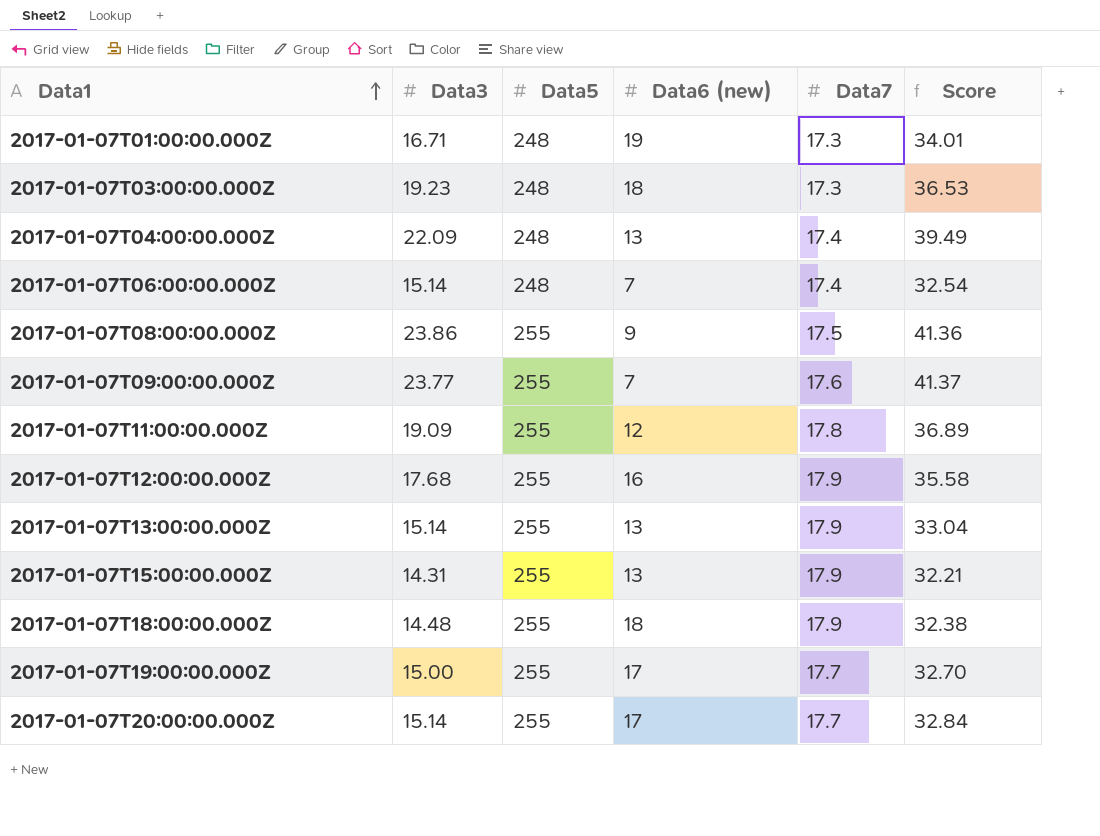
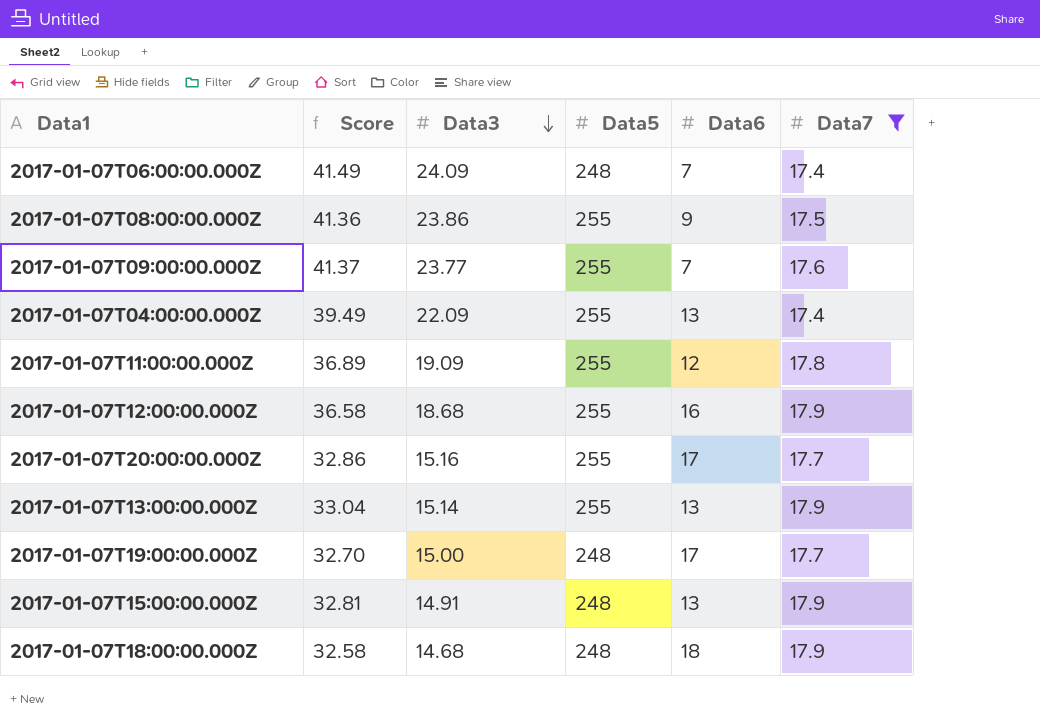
filter: none -> Data7 != 17.3
row order: Data1 ascending -> Data3 descending
column Score | position: 6 -> 2
column name: Data6 (new) -> Data6
2017-01-07T06:00:00.000Z | Score: 32.54 -> 41.49
2017-01-07T06:00:00.000Z | Data3: 15.14 -> 24.09
2017-01-07T04:00:00.000Z | Data5: 248 -> 255
2017-01-07T12:00:00.000Z | Score: 35.58 -> 36.58
2017-01-07T12:00:00.000Z | Data3: 17.68 -> 18.68
2017-01-07T20:00:00.000Z | Score: 32.84 -> 32.86
2017-01-07T20:00:00.000Z | Data3: 15.14 -> 15.16
2017-01-07T19:00:00.000Z | Data5: 255 -> 248
2017-01-07T15:00:00.000Z | Score: 32.21 -> 32.81
2017-01-07T15:00:00.000Z | Data3: 14.31 -> 14.91
2017-01-07T15:00:00.000Z | Data5: 255 -> 248
2017-01-07T18:00:00.000Z | Score: 32.38 -> 32.58
2017-01-07T18:00:00.000Z | Data3: 14.48 -> 14.68
2017-01-07T18:00:00.000Z | Data5: 255 -> 248

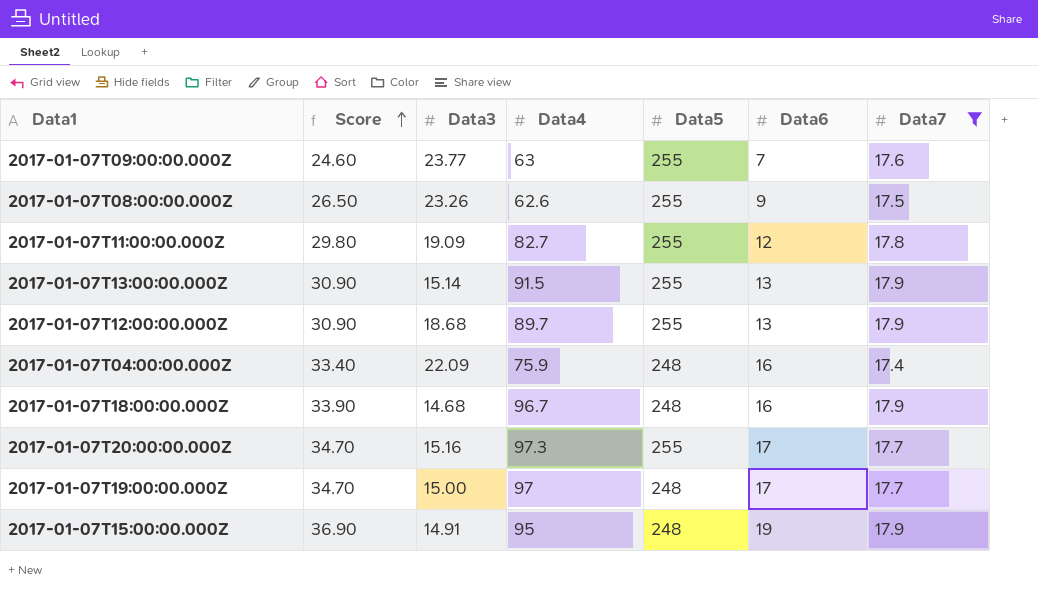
row order: Data3 descending -> Score ascending
column Score | formula: [Data3] + [Data7] -> [Data6] + [Data7]
column Data4 | position: none -> 4
row 2017-01-07T06:00:00.000Z: 41.49 | 24.09 | 248 | 7 | 17.4 -> none
2017-01-07T08:00:00.000Z | Data3: 23.86 -> 23.26
2017-01-07T12:00:00.000Z | Data6: 16 -> 13
2017-01-07T04:00:00.000Z | Data5: 255 -> 248
2017-01-07T04:00:00.000Z | Data6: 13 -> 16
2017-01-07T18:00:00.000Z | Data6: 18 -> 16
2017-01-07T15:00:00.000Z | Data6: 13 -> 19

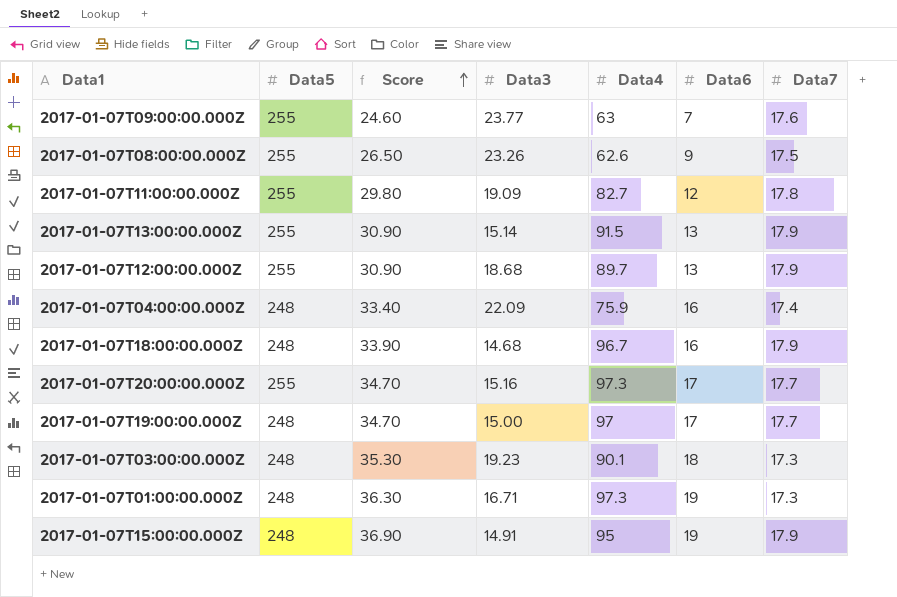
filter: Data7 != 17.3 -> none
column Data5 | position: 5 -> 2

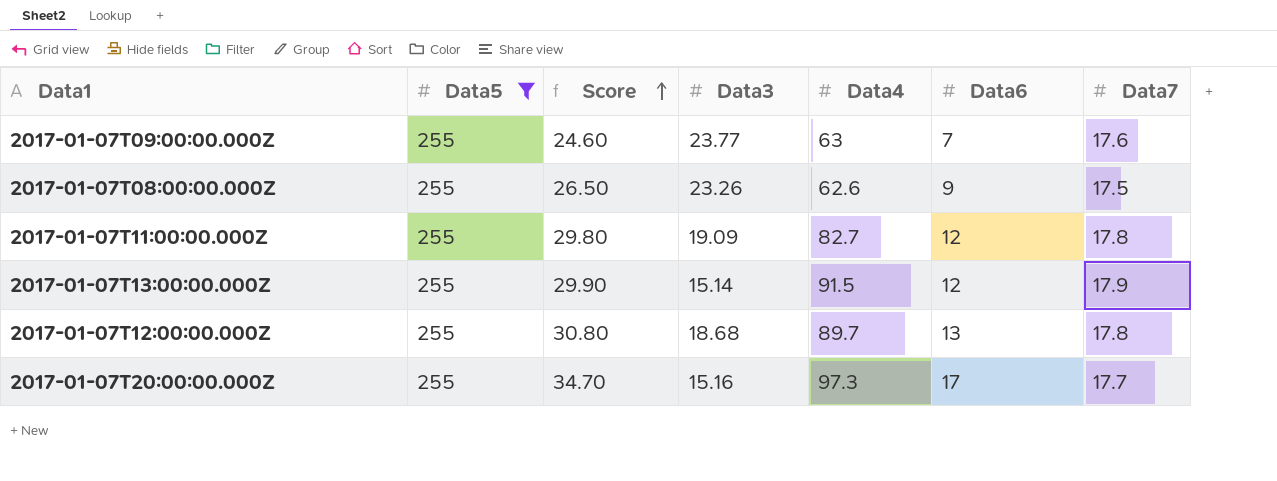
filter: none -> Data5 = 255
2017-01-07T13:00:00.000Z | Score: 30.90 -> 29.90
2017-01-07T13:00:00.000Z | Data6: 13 -> 12
2017-01-07T12:00:00.000Z | Score: 30.90 -> 30.80
2017-01-07T12:00:00.000Z | Data7: 17.9 -> 17.8

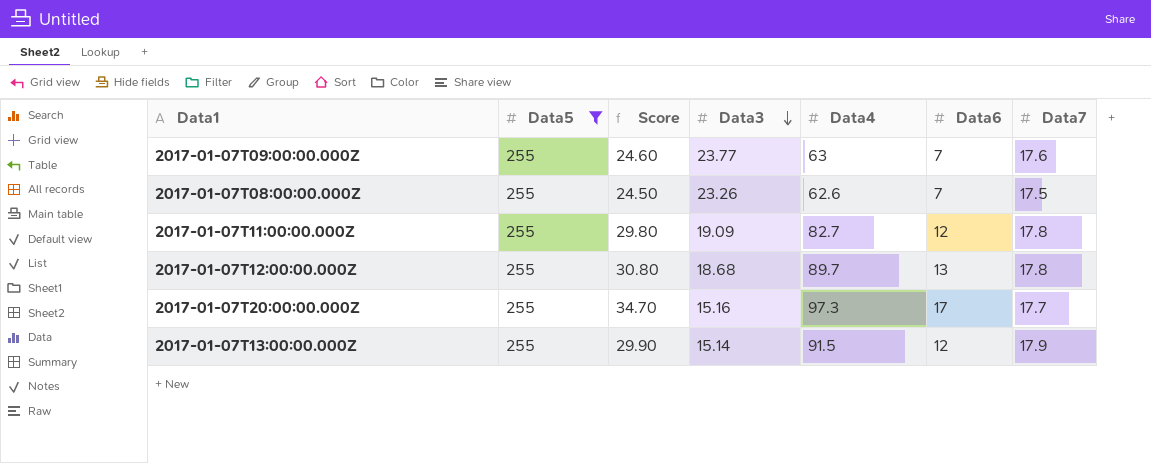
row order: Score ascending -> Data3 descending
2017-01-07T08:00:00.000Z | Score: 26.50 -> 24.50
2017-01-07T08:00:00.000Z | Data6: 9 -> 7

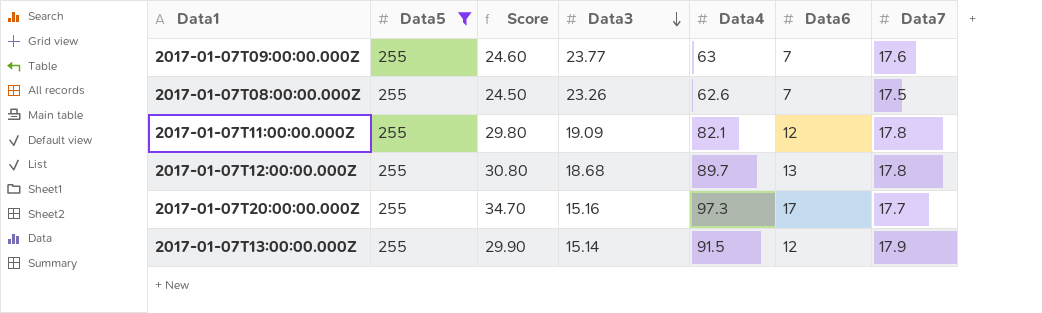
2017-01-07T11:00:00.000Z | Data4: 82.7 -> 82.1

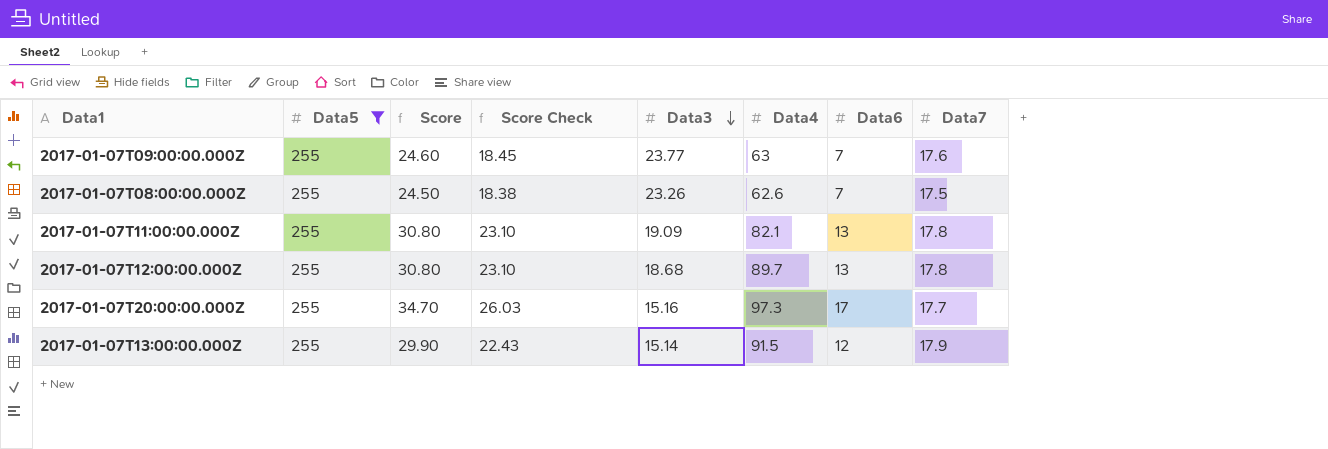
column Score Check | formula: none -> [Score] * 0.75
2017-01-07T11:00:00.000Z | Score: 29.80 -> 30.80
2017-01-07T11:00:00.000Z | Data6: 12 -> 13

